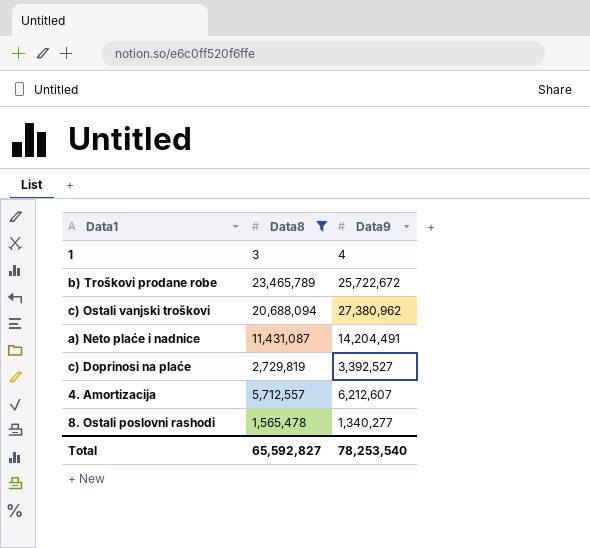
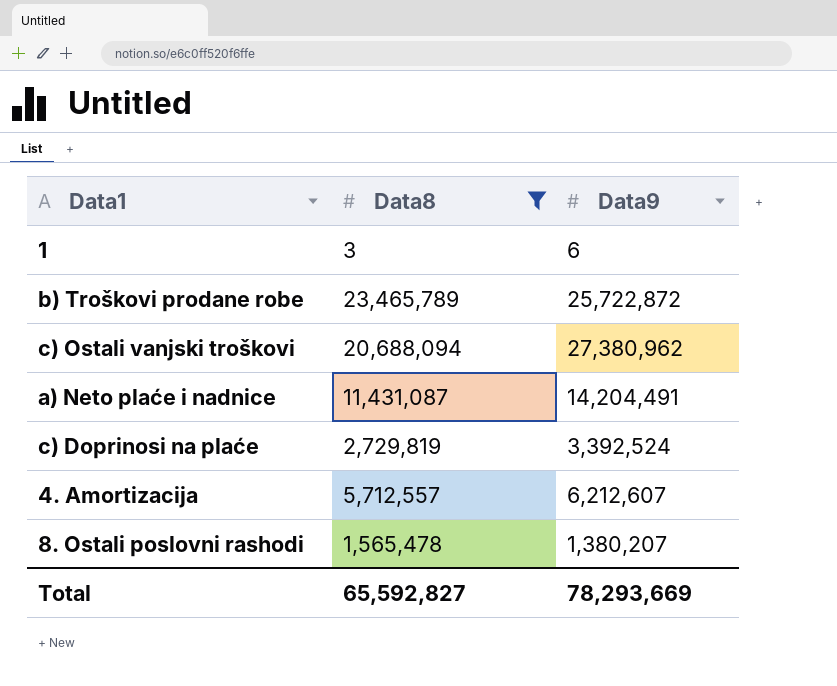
1 | Data9: 4 -> 6
b) Troškovi prodane robe | Data9: 25,722,672 -> 25,722,872
c) Doprinosi na plaće | Data9: 3,392,527 -> 3,392,524
8. Ostali poslovni rashodi | Data9: 1,340,277 -> 1,380,207
Total | Data9: 78,253,540 -> 78,293,669

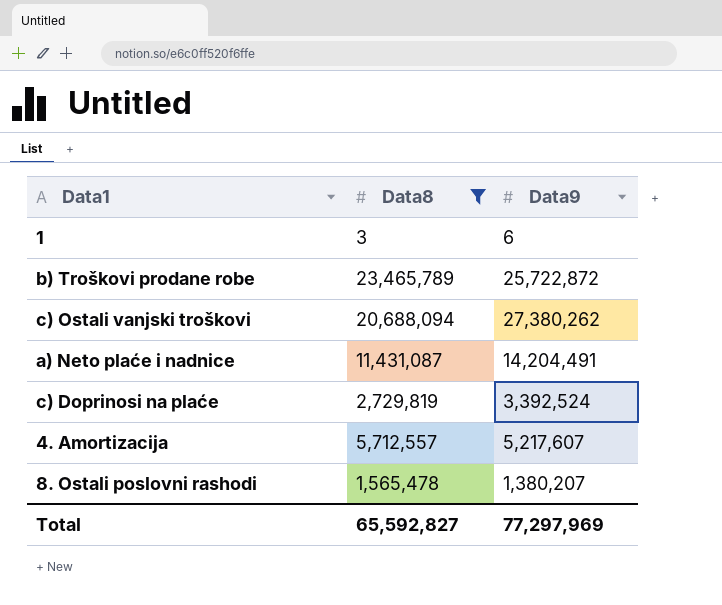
c) Ostali vanjski troškovi | Data9: 27,380,962 -> 27,380,262
4. Amortizacija | Data9: 6,212,607 -> 5,217,607
Total | Data9: 78,293,669 -> 77,297,969

